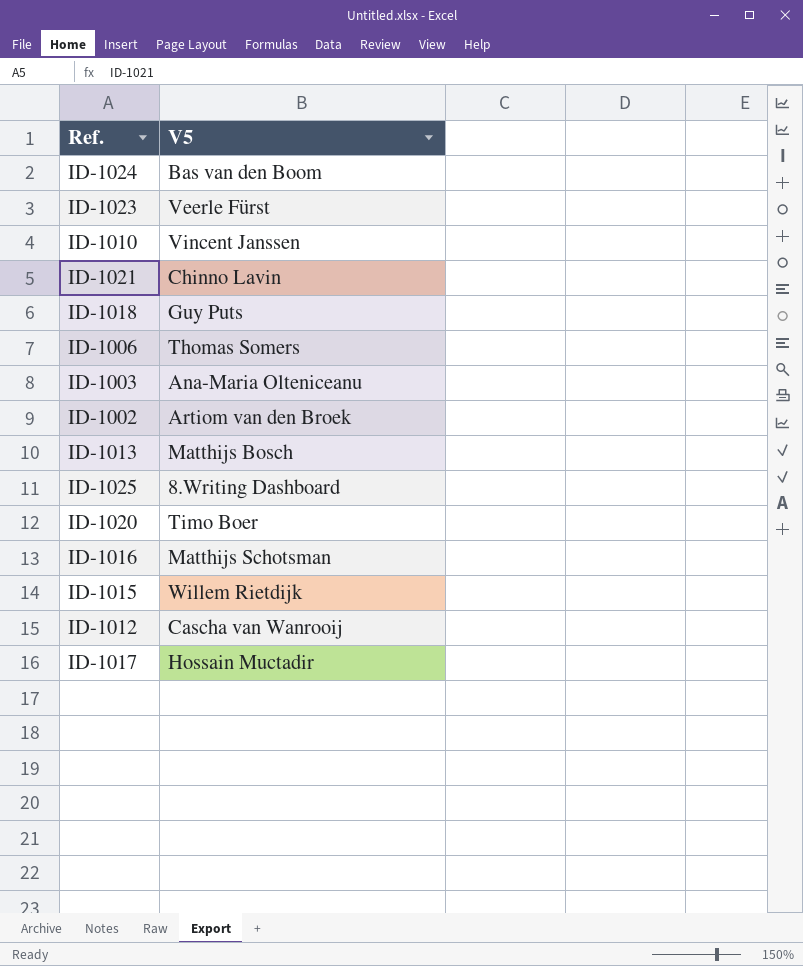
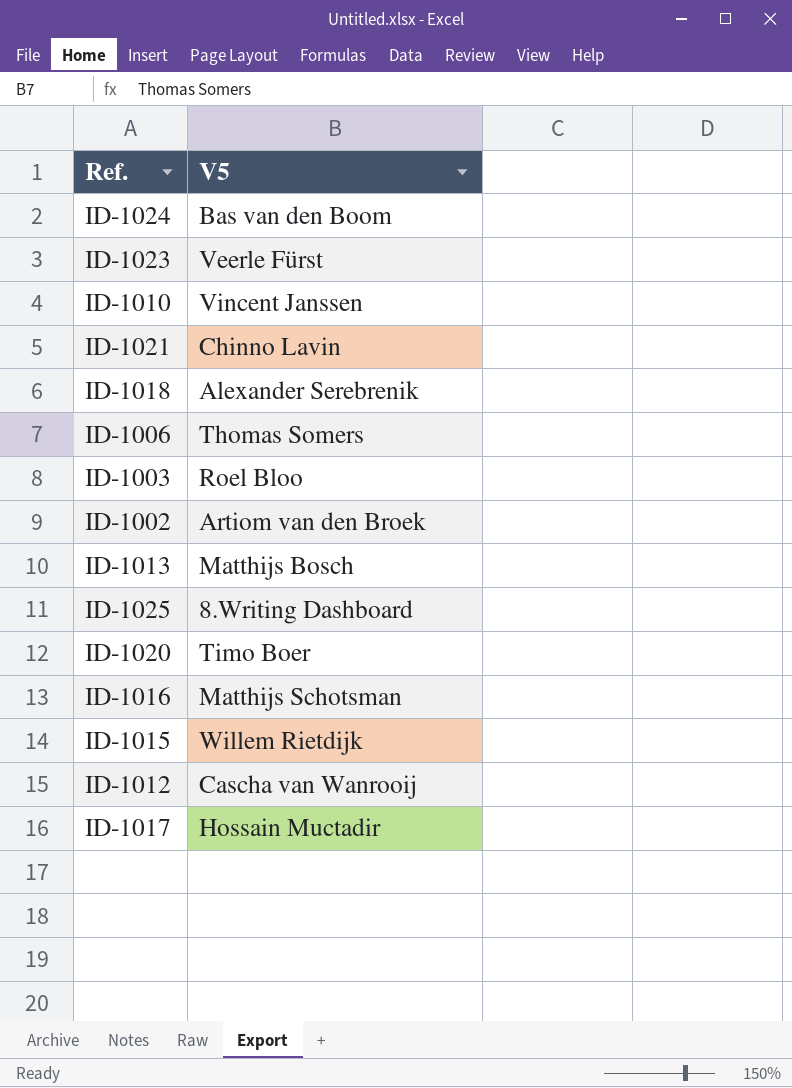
ID-1018 | V5: Guy Puts -> Alexander Serebrenik
ID-1003 | V5: Ana-Maria Olteniceanu -> Roel Bloo

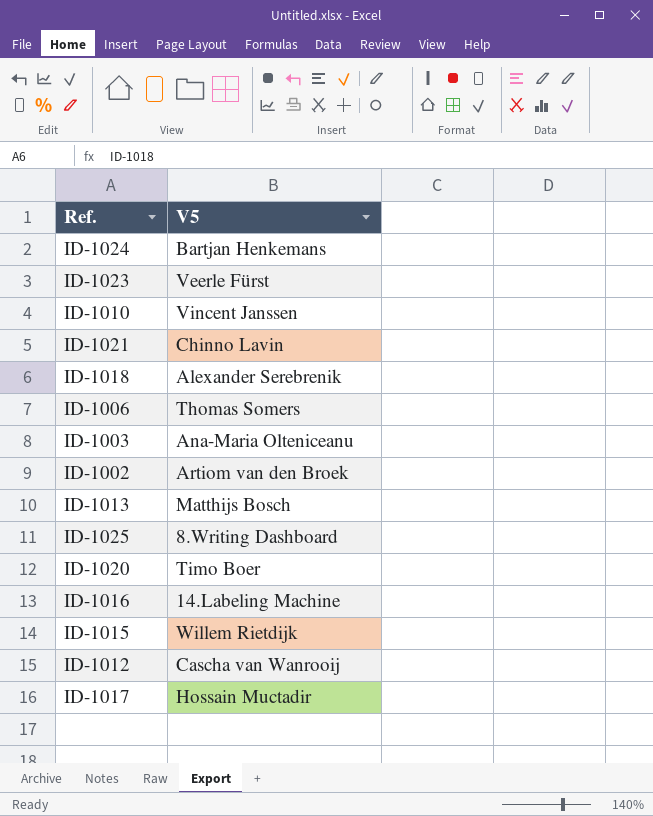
ID-1024 | V5: Bas van den Boom -> Bartjan Henkemans
ID-1003 | V5: Roel Bloo -> Ana-Maria Olteniceanu
ID-1016 | V5: Matthijs Schotsman -> 14.Labeling Machine

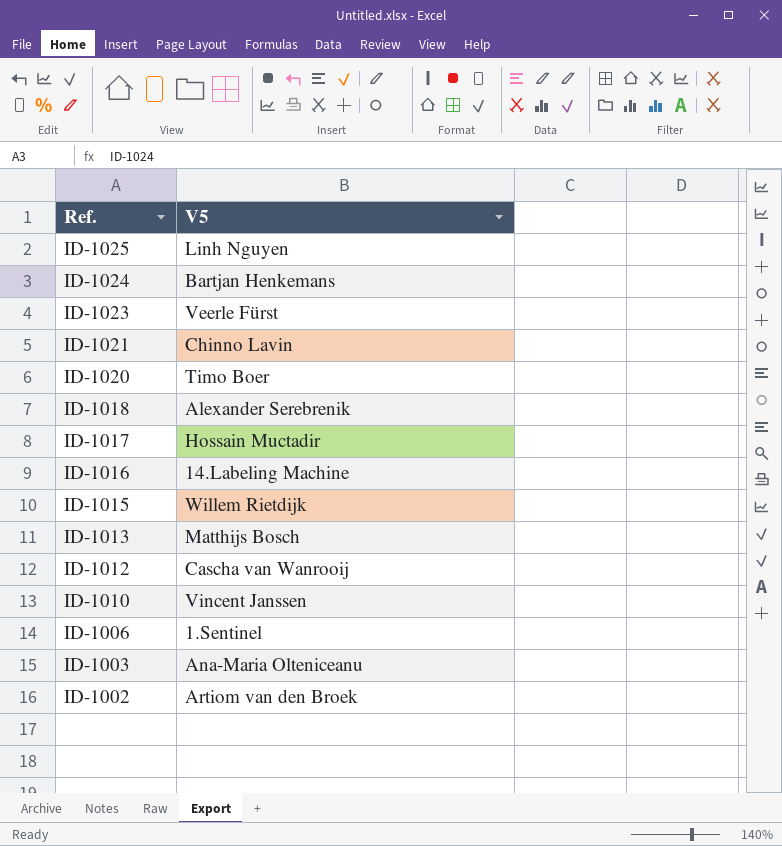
row order: none -> Ref. descending
ID-1025 | V5: 8.Writing Dashboard -> Linh Nguyen
ID-1006 | V5: Thomas Somers -> 1.Sentinel

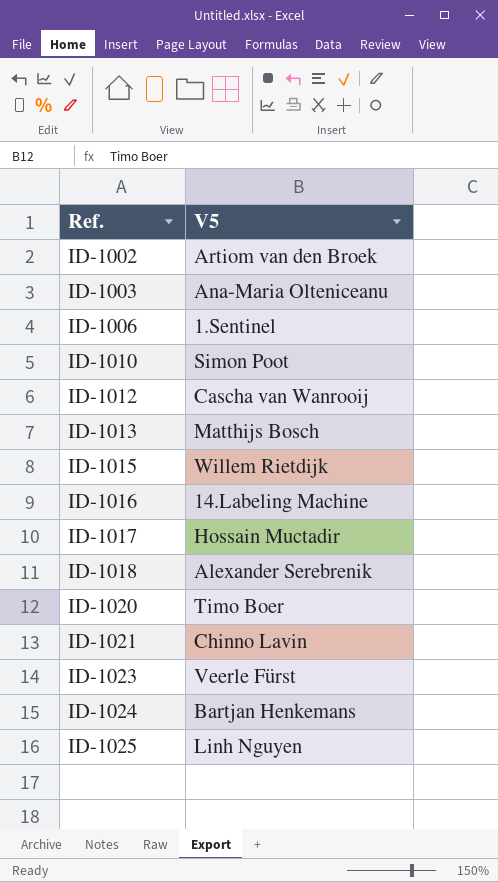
row order: Ref. descending -> Ref. ascending
ID-1010 | V5: Vincent Janssen -> Simon Poot

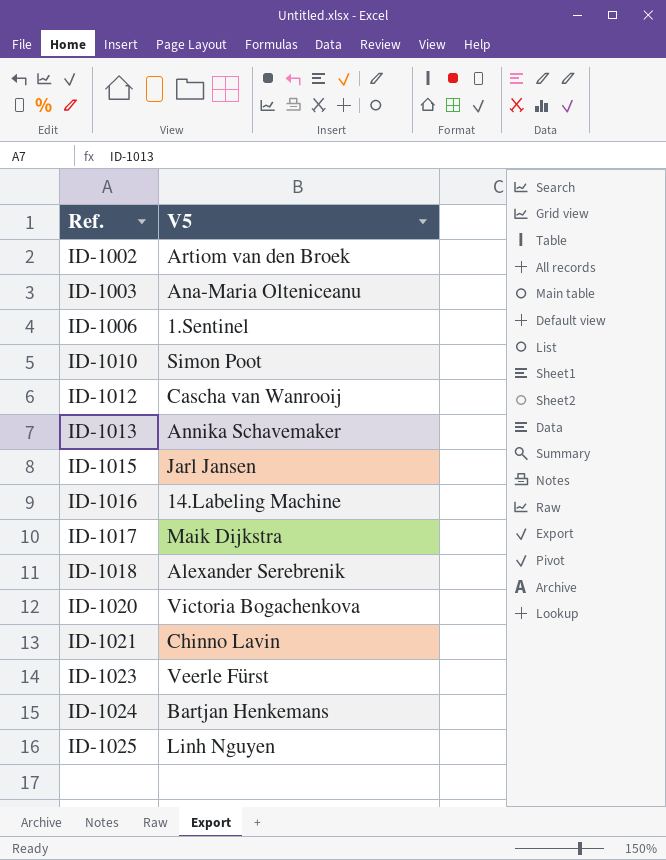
ID-1013 | V5: Matthijs Bosch -> Annika Schavemaker
ID-1015 | V5: Willem Rietdijk -> Jarl Jansen
ID-1017 | V5: Hossain Muctadir -> Maik Dijkstra
ID-1020 | V5: Timo Boer -> Victoria Bogachenkova

